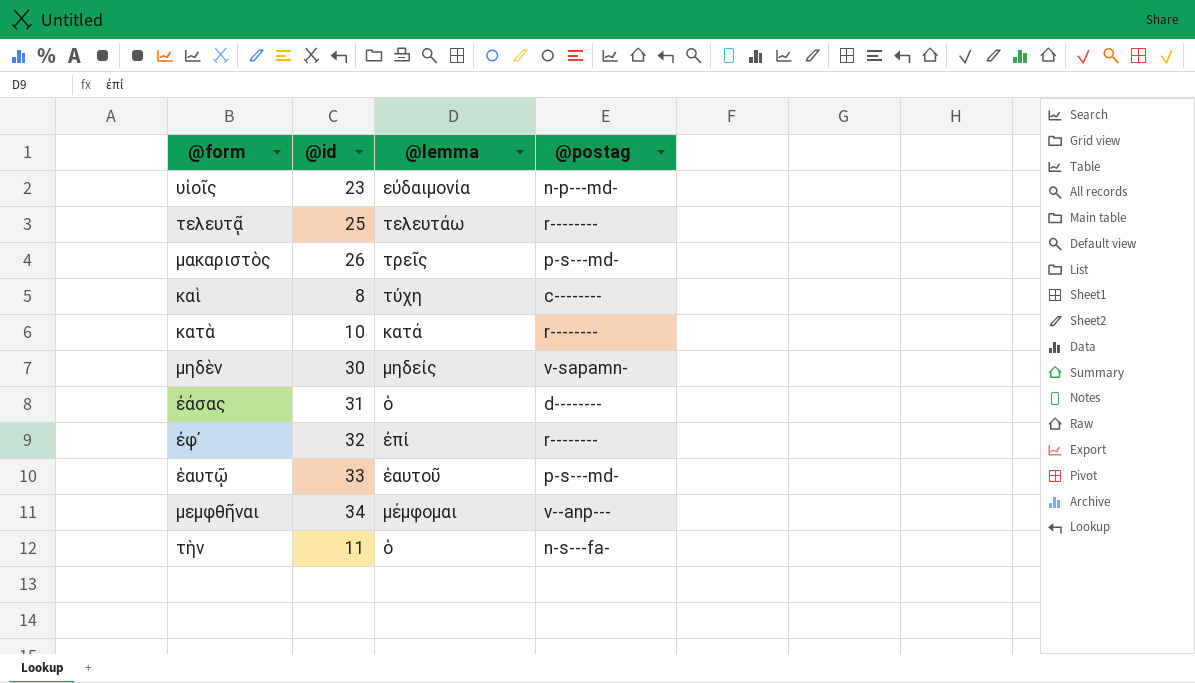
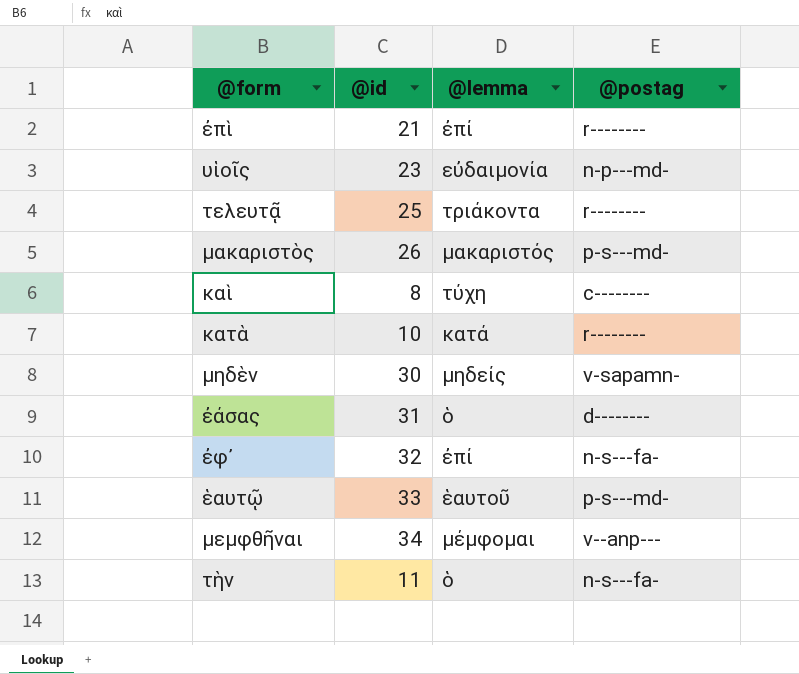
row ἐπὶ: none -> 21 | ἐπί | r--------
τελευτᾷ | @lemma: τελευτάω -> τριάκοντα
μακαριστὸς | @lemma: τρεῖς -> μακαριστός
ἐφ᾽ | @postag: r-------- -> n-s---fa-

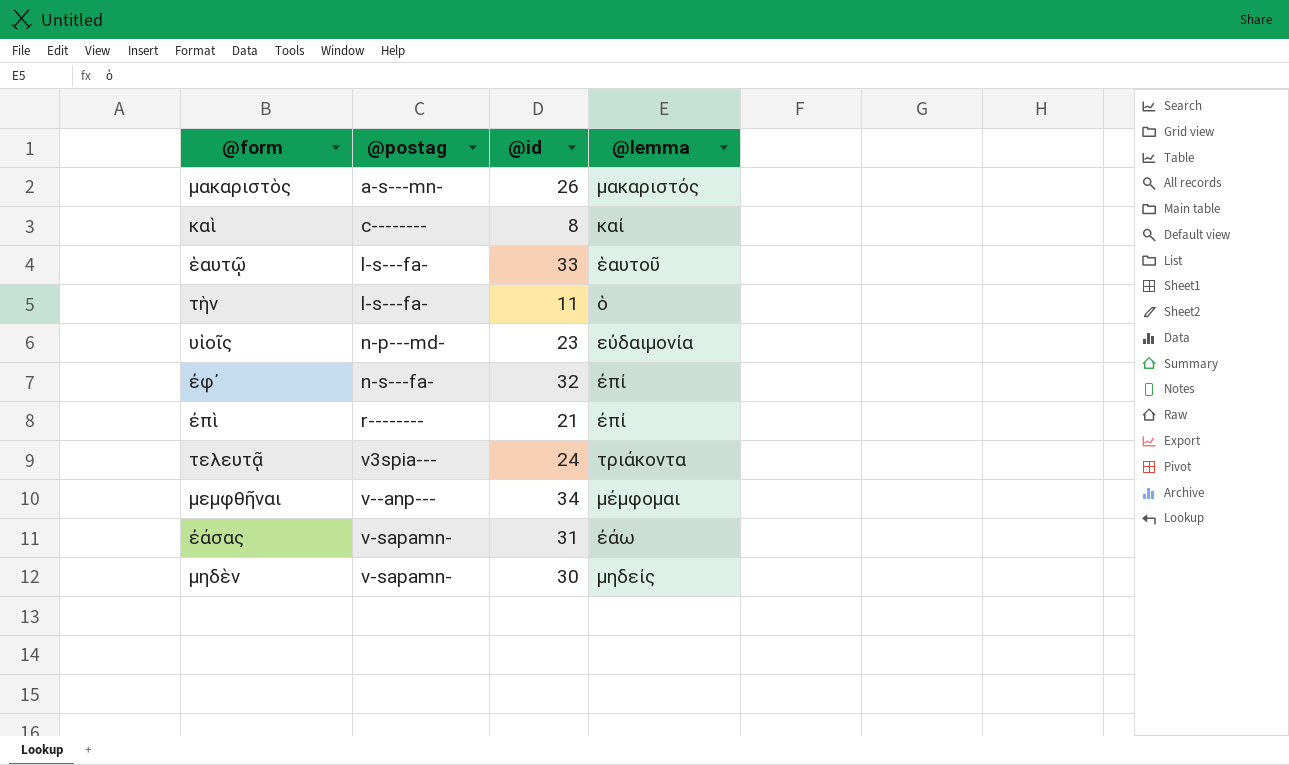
row order: none -> @postag ascending
column @postag | position: 4 -> 2
row κατὰ: 10 | κατά | r-------- -> none
μακαριστὸς | @postag: p-s---md- -> a-s---mn-
καὶ | @lemma: τύχη -> καί
ἑαυτῷ | @postag: p-s---md- -> l-s---fa-
τὴν | @postag: n-s---fa- -> l-s---fa-
τελευτᾷ | @postag: r-------- -> v3spia---
τελευτᾷ | @id: 25 -> 24
ἐάσας | @postag: d-------- -> v-sapamn-
ἐάσας | @lemma: ὁ -> ἐάω

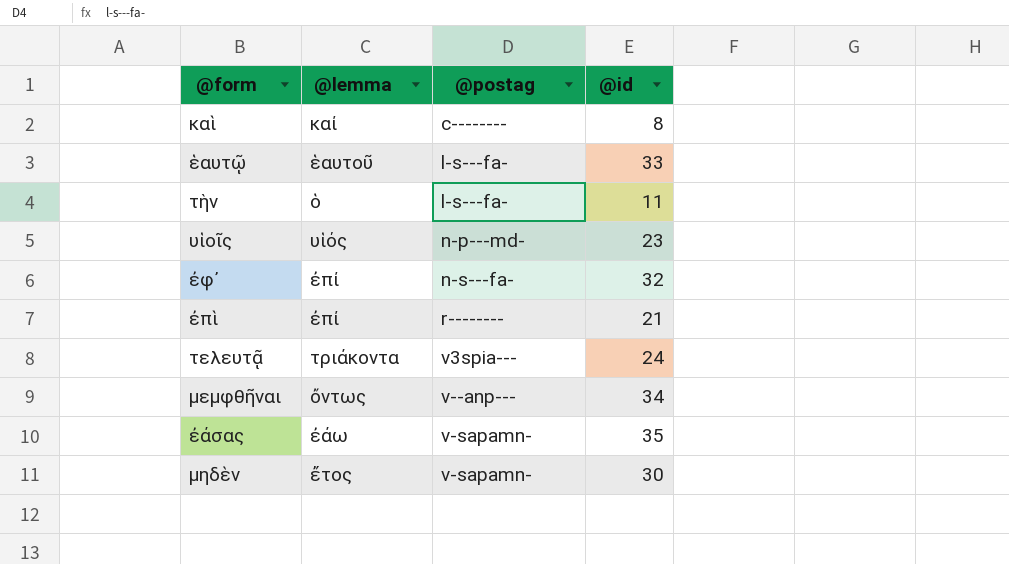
column @lemma | position: 4 -> 2
row μακαριστὸς: a-s---mn- | 26 | μακαριστός -> none
υἱοῖς | @lemma: εὐδαιμονία -> υἱός
μεμφθῆναι | @lemma: μέμφομαι -> ὄντως
ἐάσας | @id: 31 -> 35
μηδὲν | @lemma: μηδείς -> ἔτος

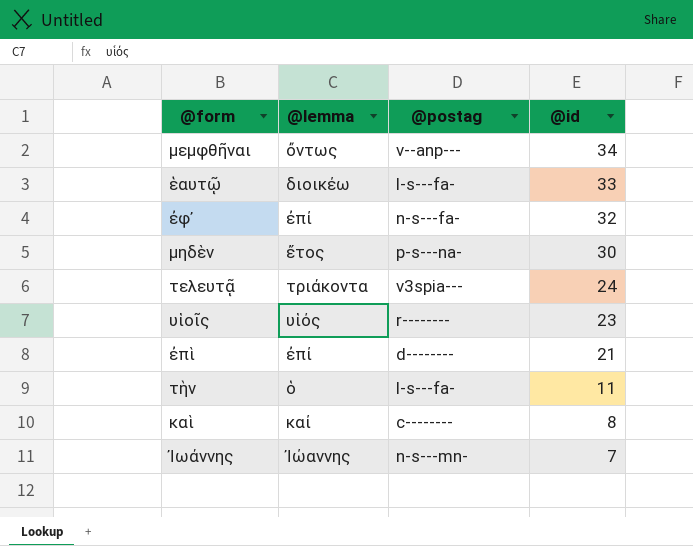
row order: @postag ascending -> @id descending
row ἐάσας: ἐάω | v-sapamn- | 35 -> none
ἑαυτῷ | @lemma: ἑαυτοῦ -> διοικέω
μηδὲν | @postag: v-sapamn- -> p-s---na-
υἱοῖς | @postag: n-p---md- -> r--------
ἐπὶ | @postag: r-------- -> d--------
row Ἰωάννης: none -> Ἰώαννης | n-s---mn- | 7

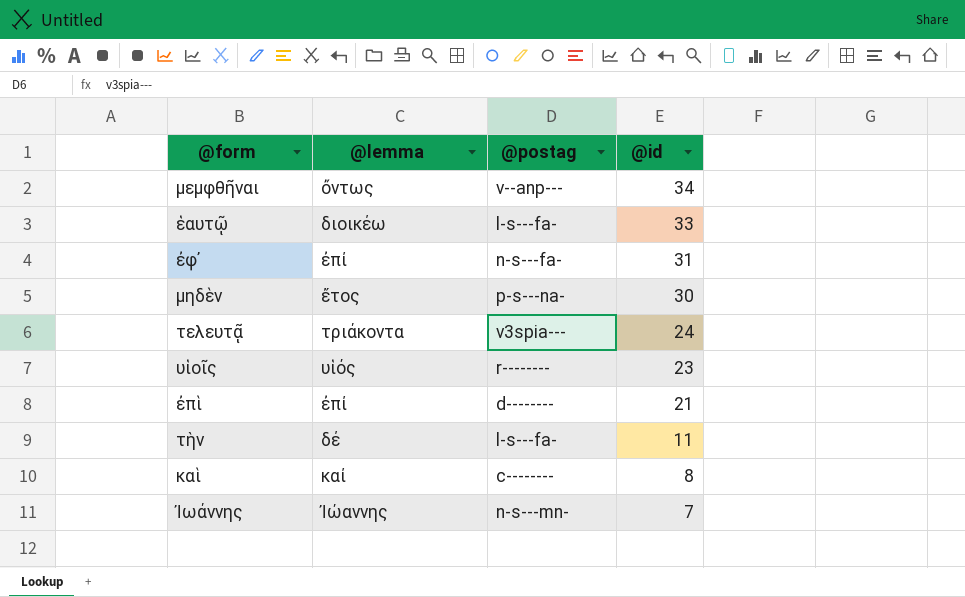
ἐφ᾽ | @id: 32 -> 31
τὴν | @lemma: ὁ -> δέ

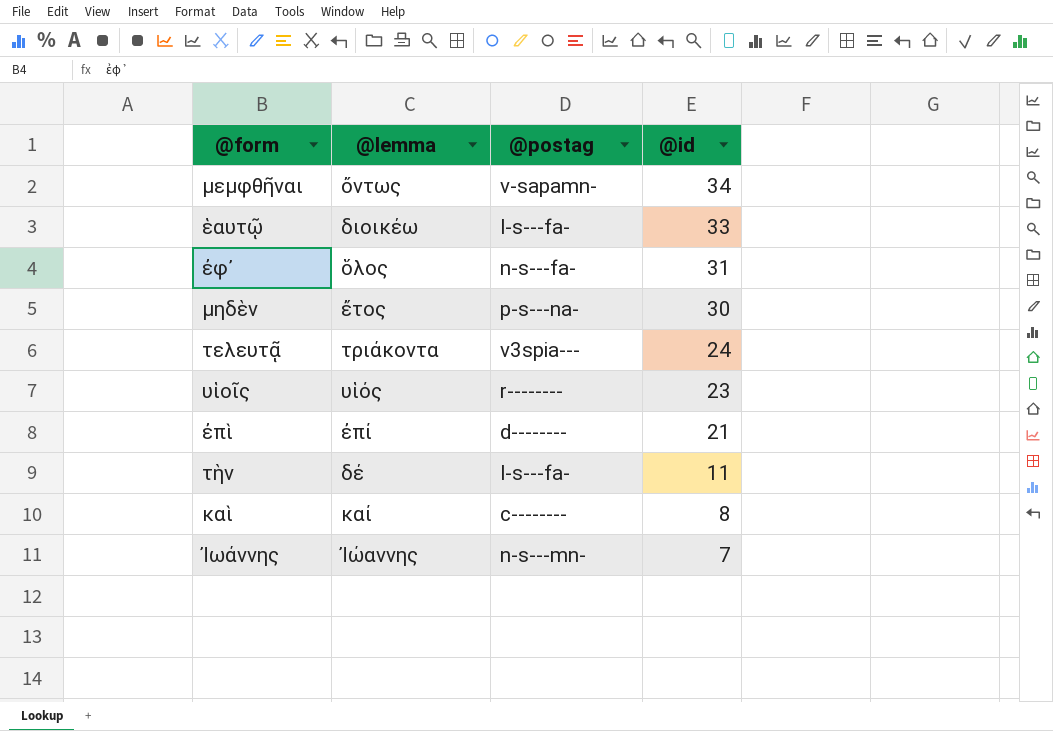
μεμφθῆναι | @postag: v--anp--- -> v-sapamn-
ἐφ᾽ | @lemma: ἐπί -> ὅλος

